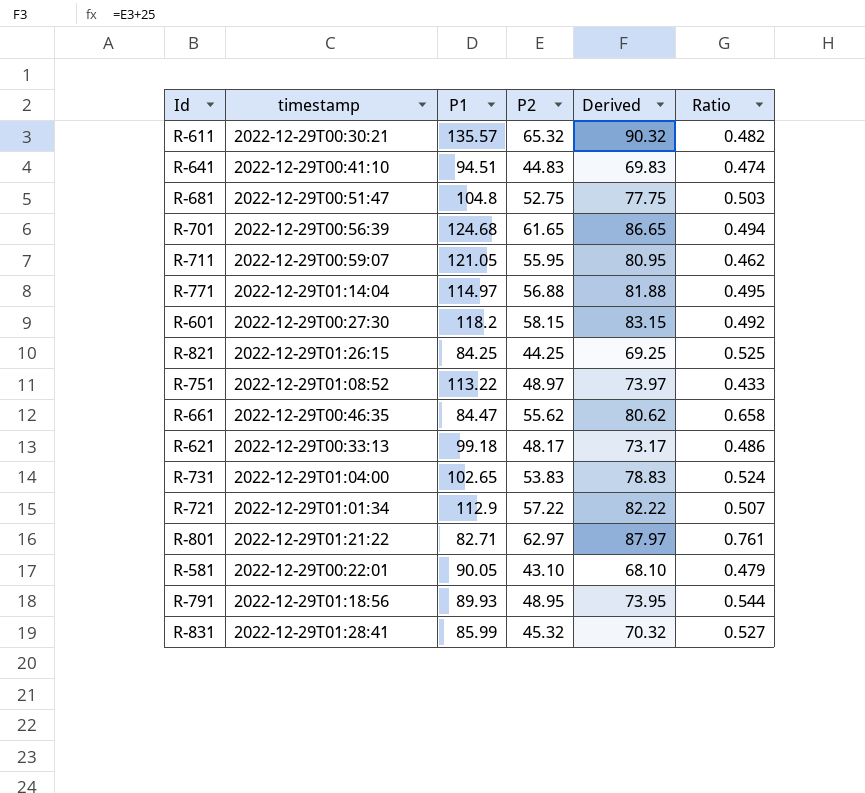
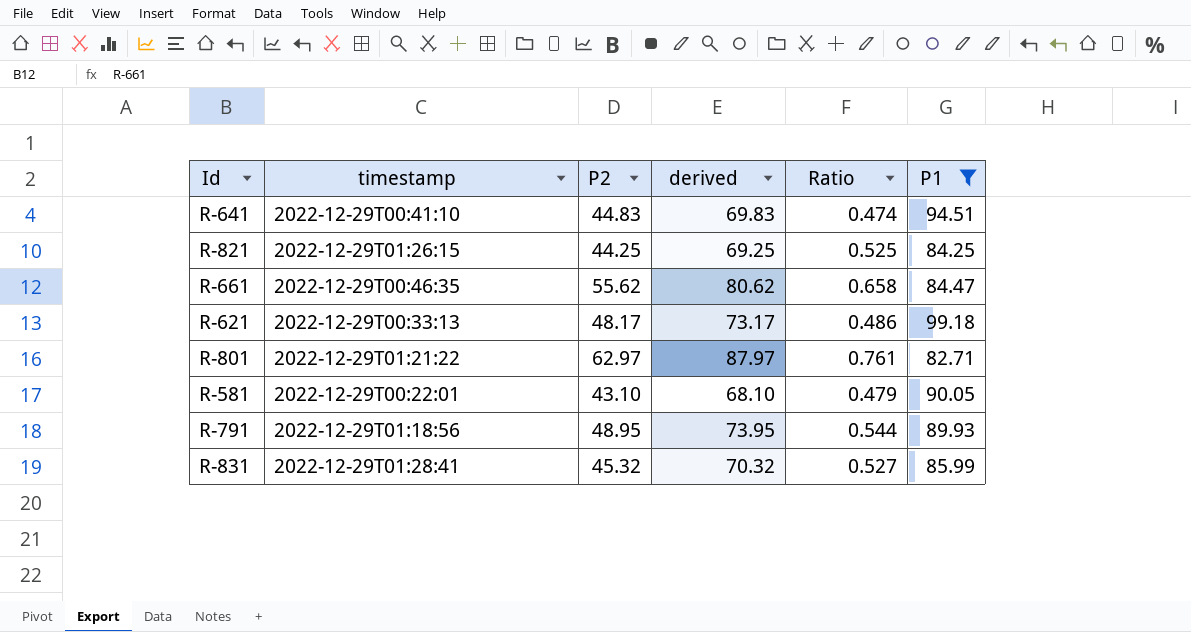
filter: none -> P1 <= 99.18
column name: Derived -> derived
column P1 | position: 3 -> 6

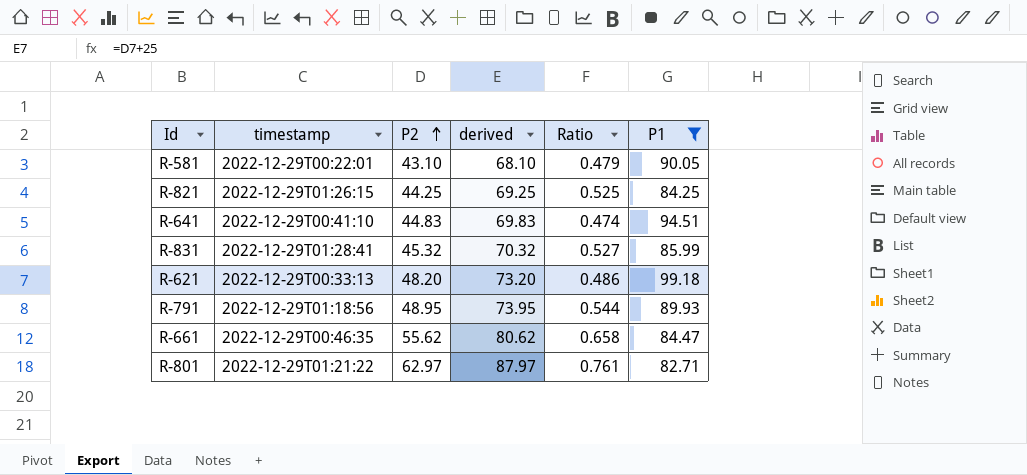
row order: none -> P2 ascending
R-621 | P2: 48.17 -> 48.20
R-621 | derived: 73.17 -> 73.20

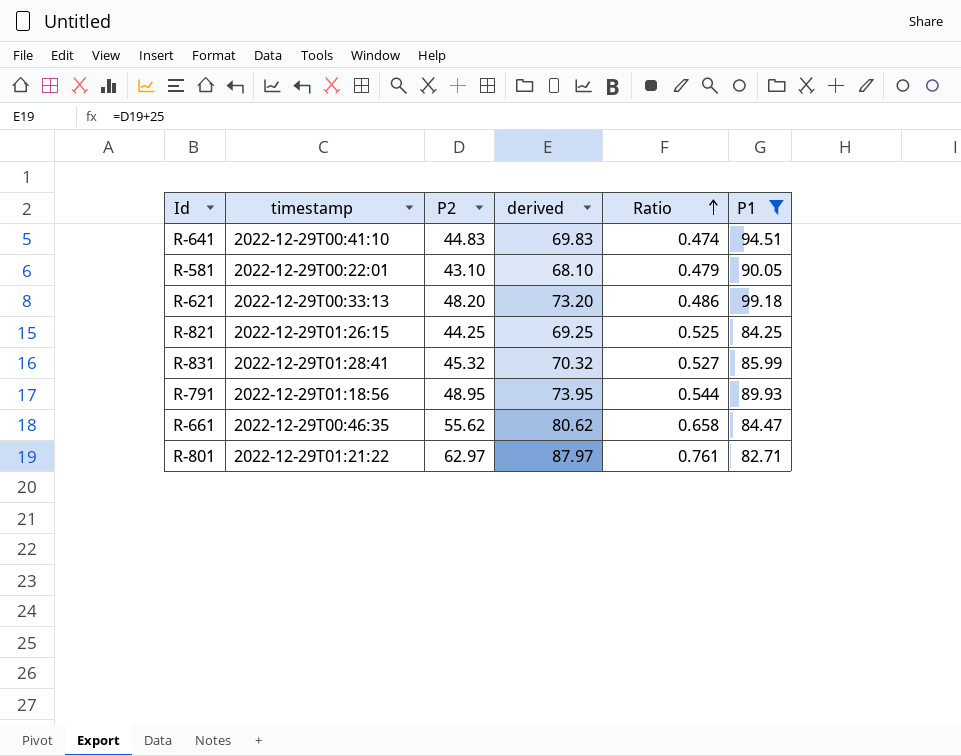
row order: P2 ascending -> Ratio ascending

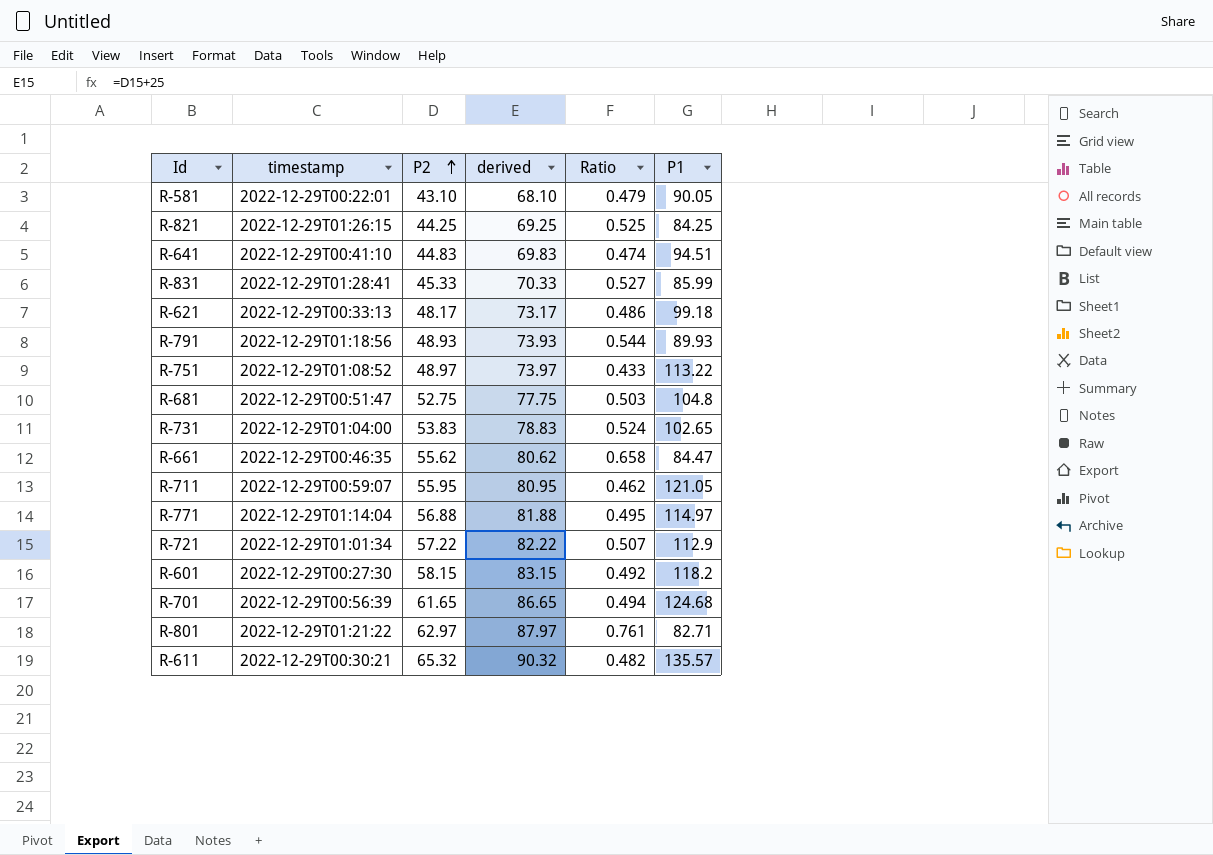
filter: P1 <= 99.18 -> none
row order: Ratio ascending -> P2 ascending
R-831 | P2: 45.32 -> 45.33
R-831 | derived: 70.32 -> 70.33
R-621 | P2: 48.20 -> 48.17
R-621 | derived: 73.20 -> 73.17
R-791 | P2: 48.95 -> 48.93
R-791 | derived: 73.95 -> 73.93

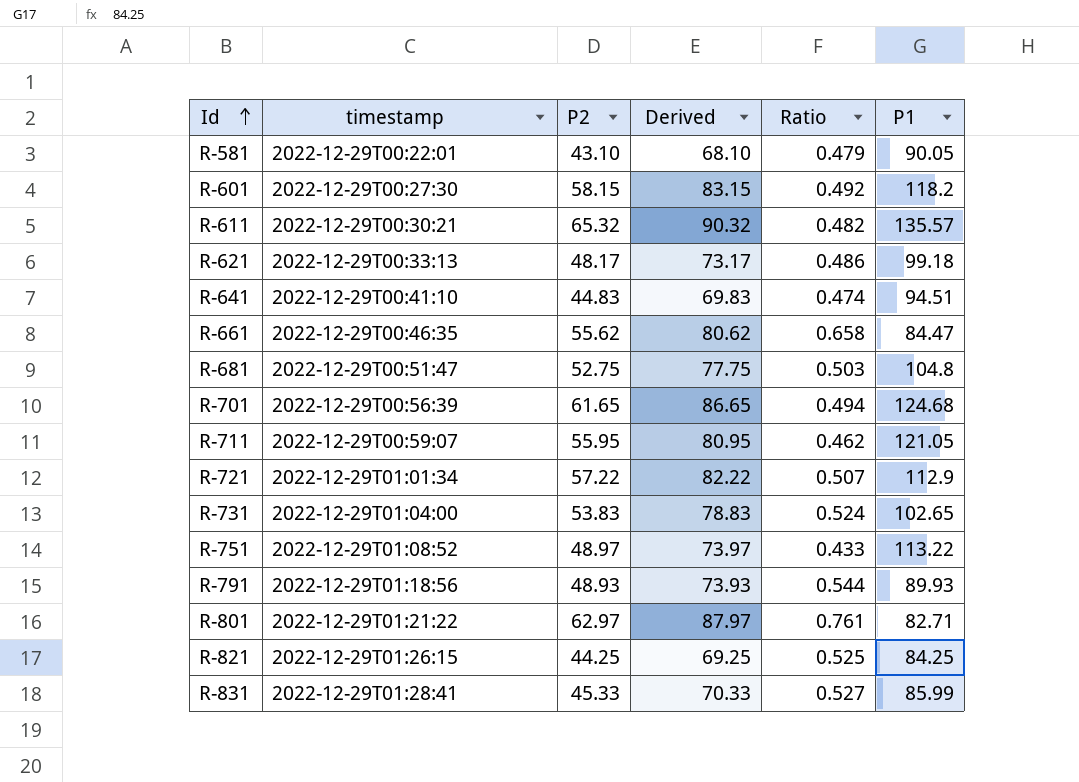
row order: P2 ascending -> Id ascending
column name: derived -> Derived
row R-771: 2022-12-29T01:14:04 | 56.88 | 81.88 | 0.495 | 114.97 -> none

